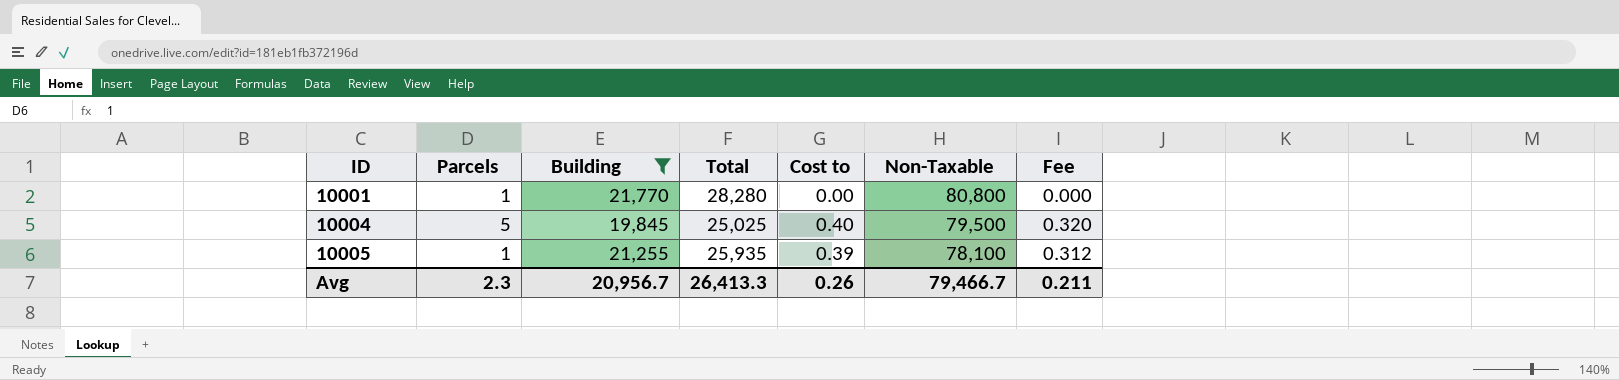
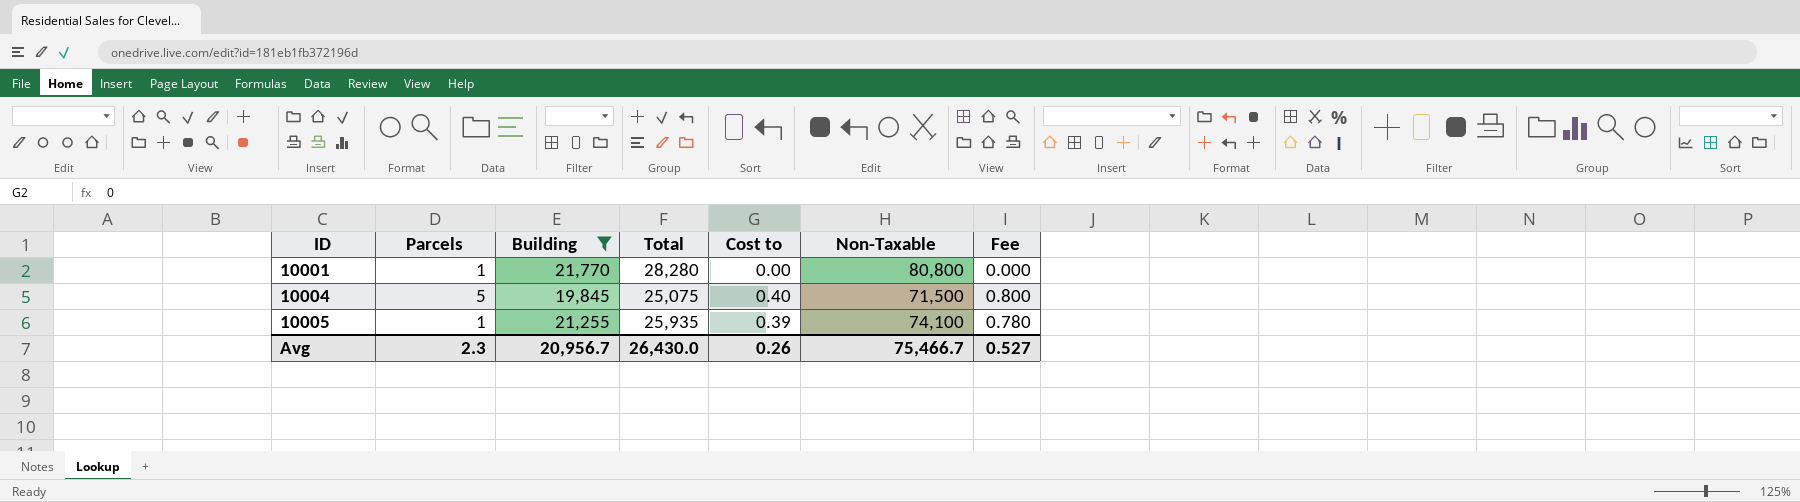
column Fee | formula: [Cost to] * 0.8 -> [Cost to] * 2
10004 | Total: 25,025 -> 25,075
10004 | Non-Taxable: 79,500 -> 71,500
10005 | Non-Taxable: 78,100 -> 74,100
Avg | Total: 26,413.3 -> 26,430.0
Avg | Non-Taxable: 79,466.7 -> 75,466.7
Avg | Fee: 0.211 -> 0.527

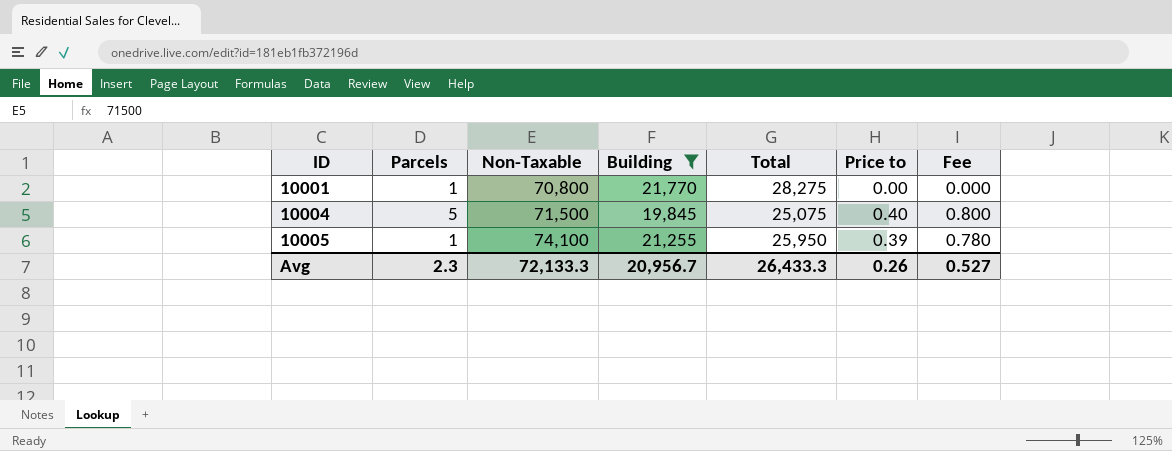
column Non-Taxable | position: 6 -> 3
column name: Cost to -> Price to
10001 | Non-Taxable: 80,800 -> 70,800
10001 | Total: 28,280 -> 28,275
10005 | Total: 25,935 -> 25,950
Avg | Non-Taxable: 75,466.7 -> 72,133.3
Avg | Total: 26,430.0 -> 26,433.3

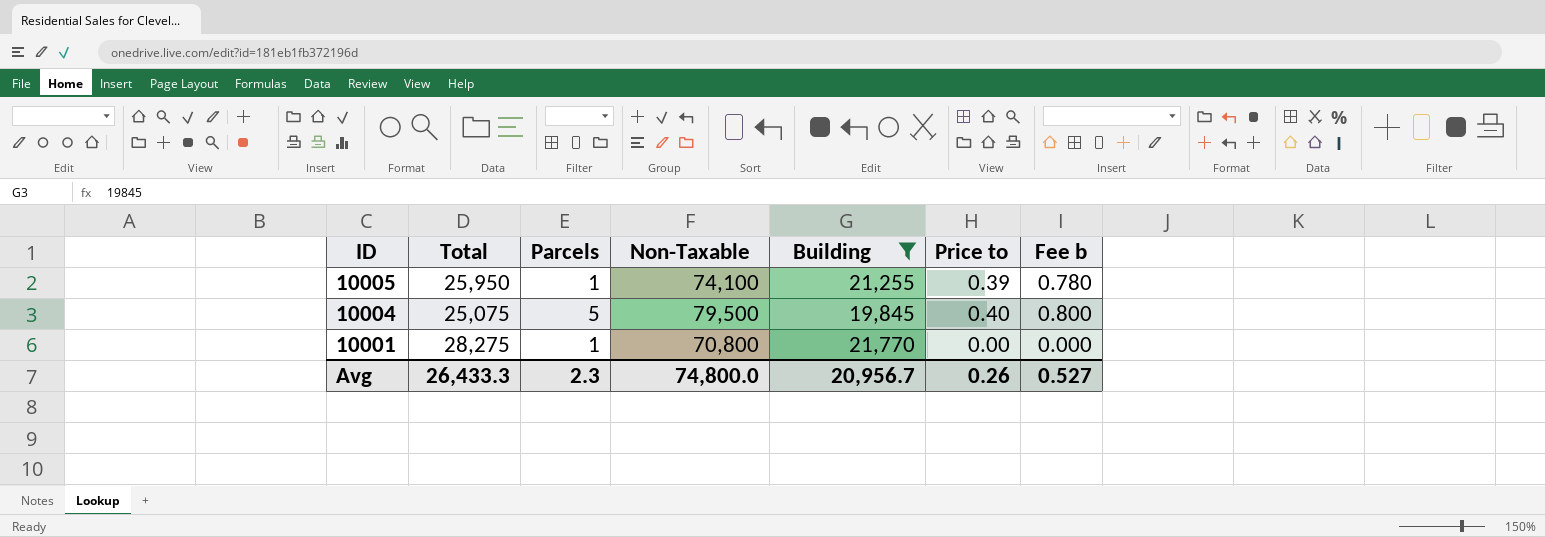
row order: ID ascending -> ID descending
column Total | position: 5 -> 2
column name: Fee -> Fee b
10004 | Non-Taxable: 71,500 -> 79,500
Avg | Non-Taxable: 72,133.3 -> 74,800.0

